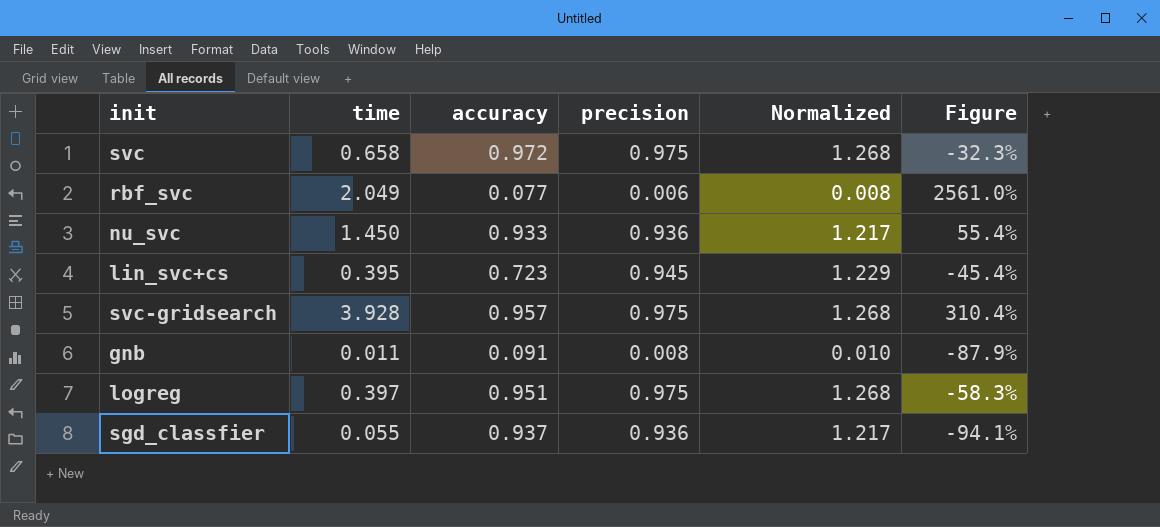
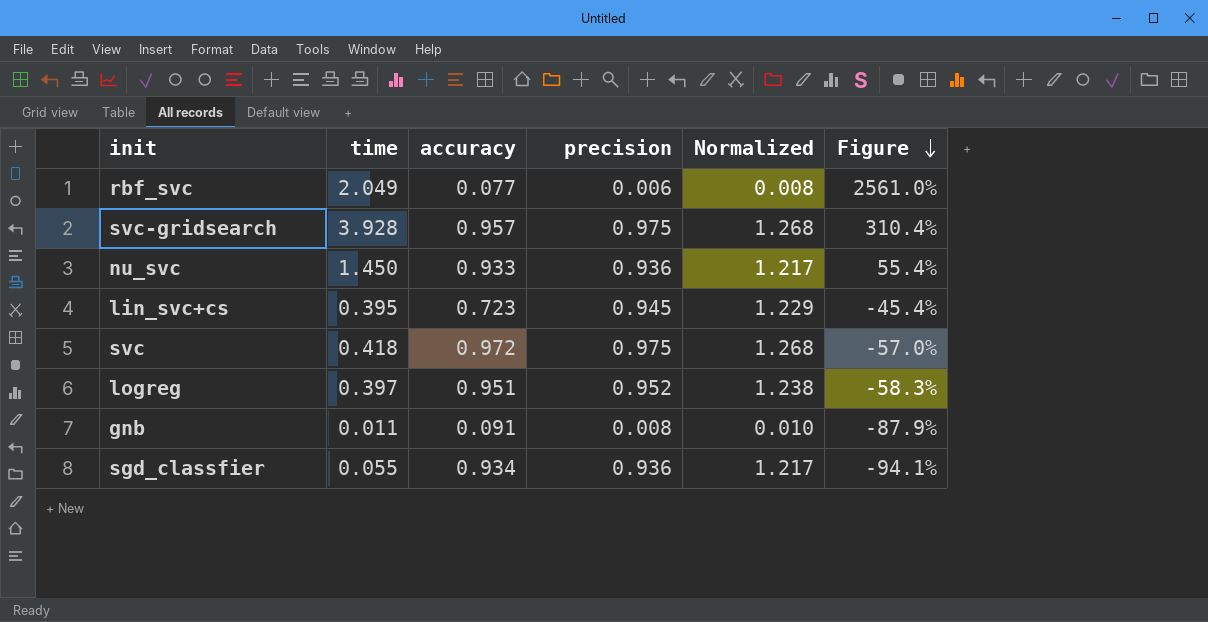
row order: none -> Figure descending
svc | time: 0.658 -> 0.418
svc | Figure: -32.3% -> -57.0%
logreg | precision: 0.975 -> 0.952
logreg | Normalized: 1.268 -> 1.238
sgd_classfier | accuracy: 0.937 -> 0.934

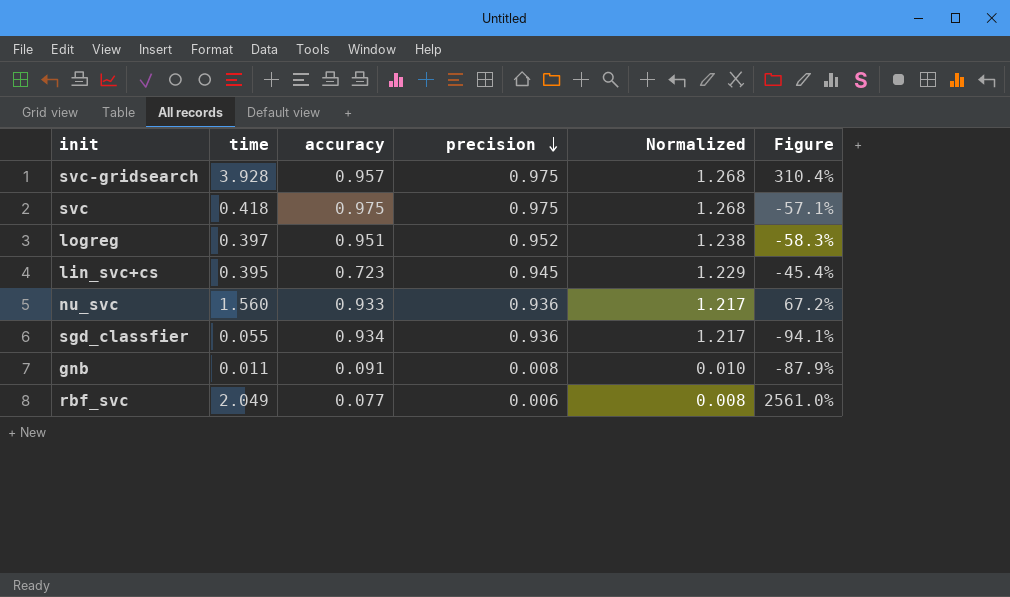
row order: Figure descending -> precision descending
svc | accuracy: 0.972 -> 0.975
svc | Figure: -57.0% -> -57.1%
nu_svc | time: 1.450 -> 1.560
nu_svc | Figure: 55.4% -> 67.2%

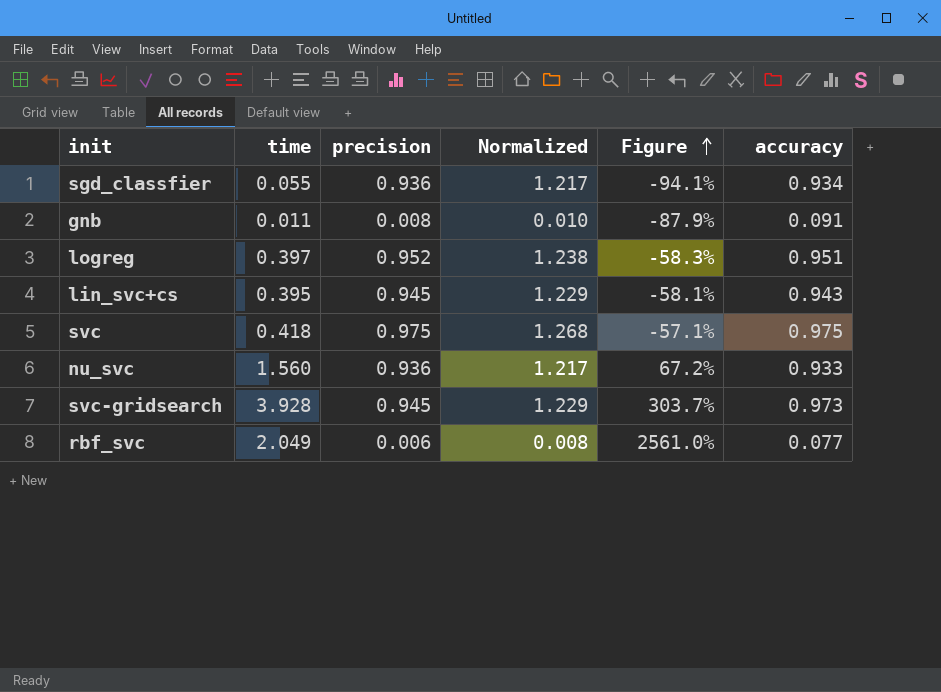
row order: precision descending -> Figure ascending
column accuracy | position: 3 -> 6
lin_svc+cs | Figure: -45.4% -> -58.1%
lin_svc+cs | accuracy: 0.723 -> 0.943
svc-gridsearch | precision: 0.975 -> 0.945
svc-gridsearch | Normalized: 1.268 -> 1.229
svc-gridsearch | Figure: 310.4% -> 303.7%
svc-gridsearch | accuracy: 0.957 -> 0.973

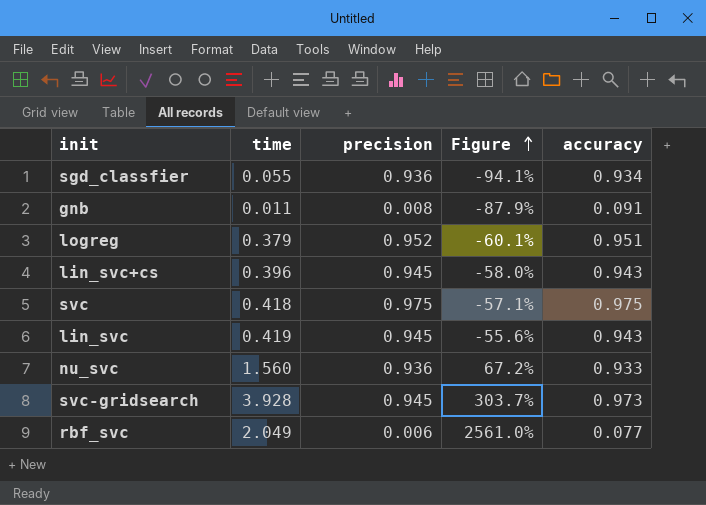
column Normalized | formula: [precision] * 1.3 -> none
logreg | time: 0.397 -> 0.379
logreg | Figure: -58.3% -> -60.1%
lin_svc+cs | time: 0.395 -> 0.396
lin_svc+cs | Figure: -58.1% -> -58.0%
row lin_svc: none -> 0.419 | 0.945 | -55.6% | 0.943

